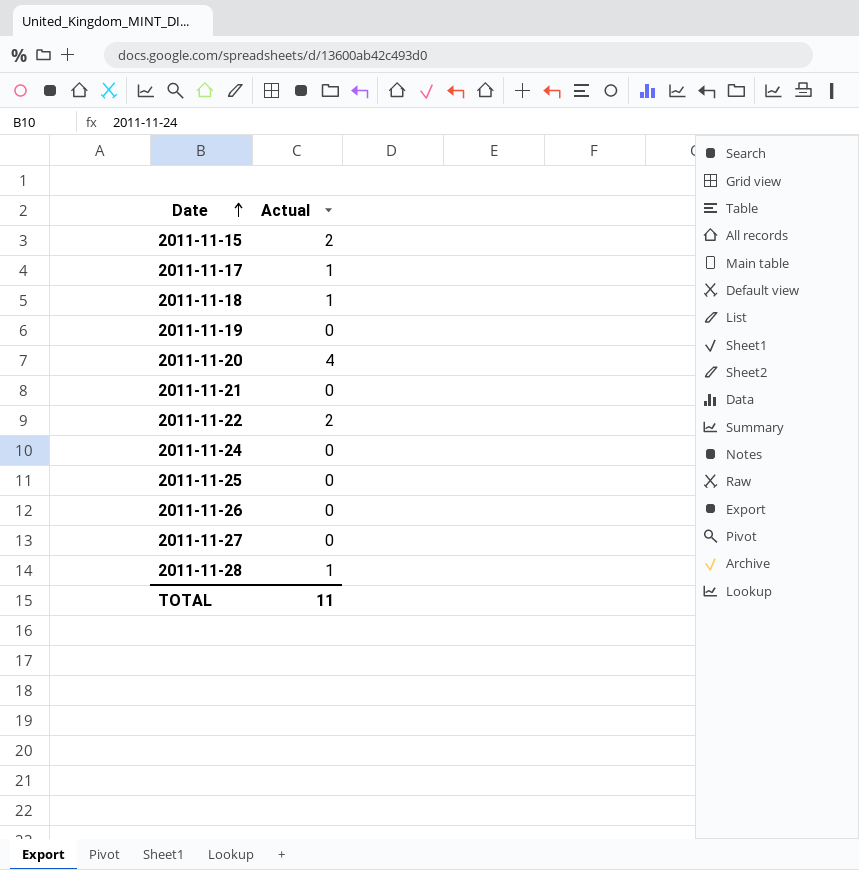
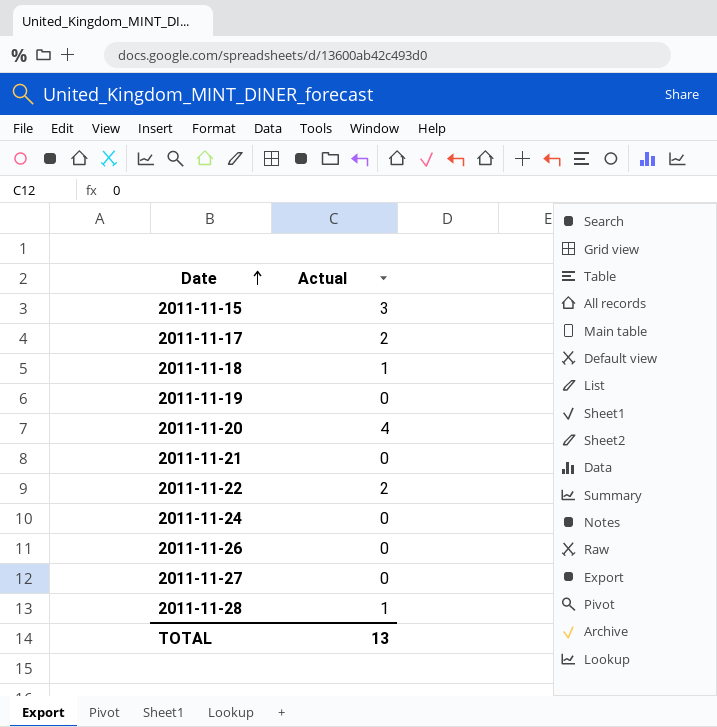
row 2011-11-25: 0 -> none
2011-11-15 | Actual: 2 -> 3
2011-11-17 | Actual: 1 -> 2
TOTAL | Actual: 11 -> 13

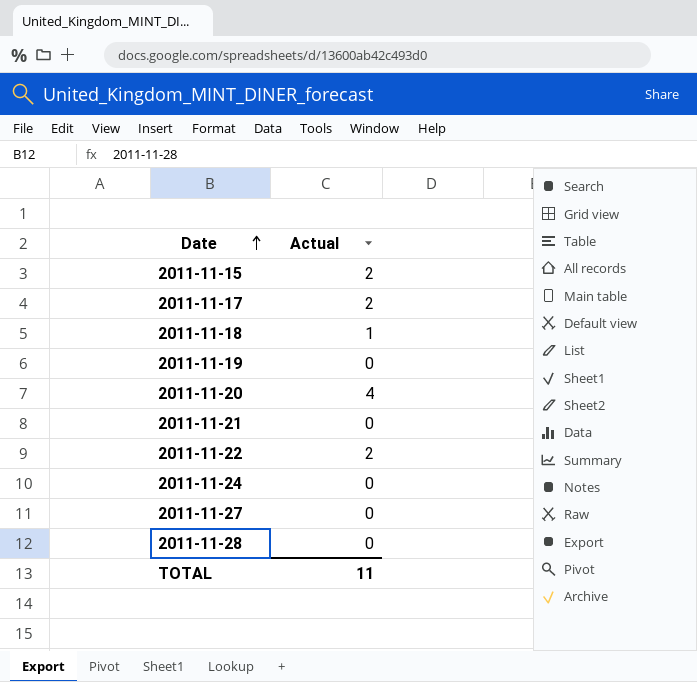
row 2011-11-26: 0 -> none
2011-11-15 | Actual: 3 -> 2
2011-11-28 | Actual: 1 -> 0
TOTAL | Actual: 13 -> 11

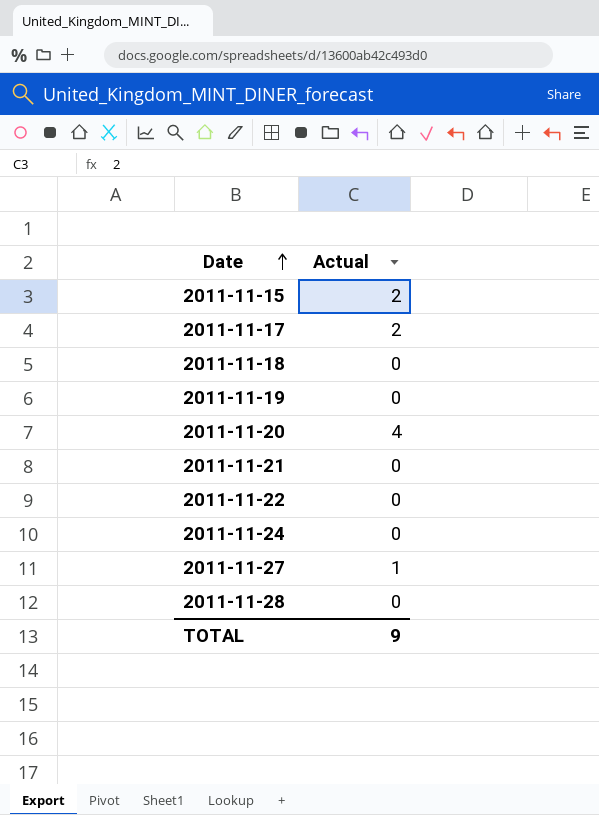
2011-11-18 | Actual: 1 -> 0
2011-11-22 | Actual: 2 -> 0
2011-11-27 | Actual: 0 -> 1
TOTAL | Actual: 11 -> 9

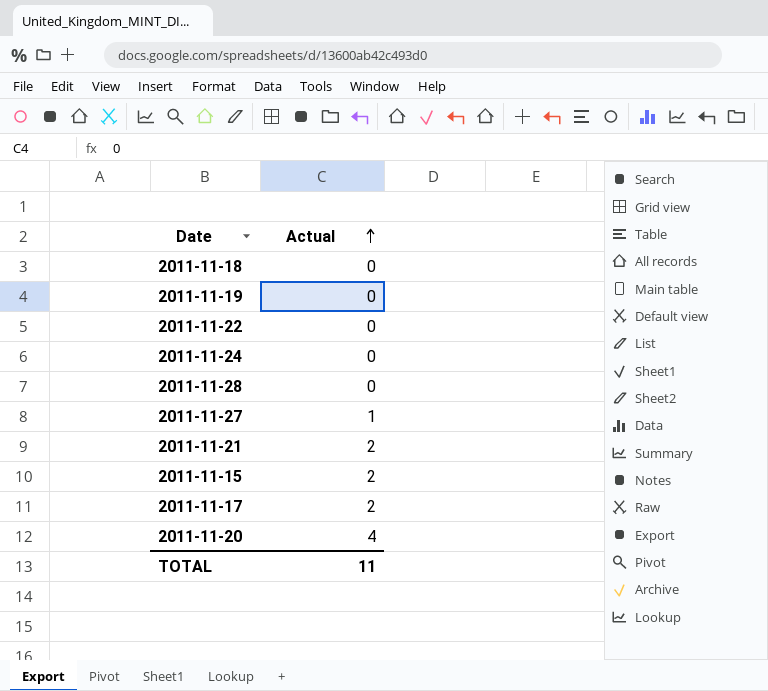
row order: Date ascending -> Actual ascending
2011-11-21 | Actual: 0 -> 2
TOTAL | Actual: 9 -> 11

